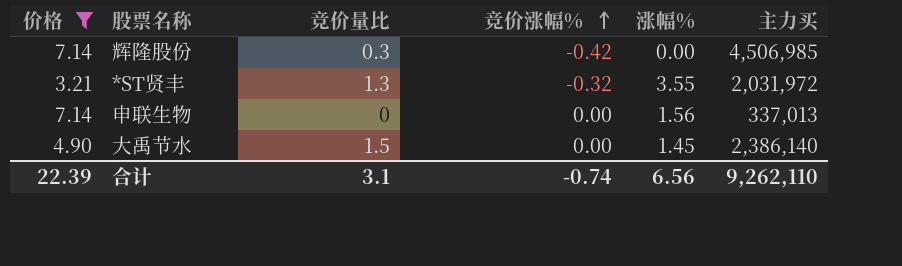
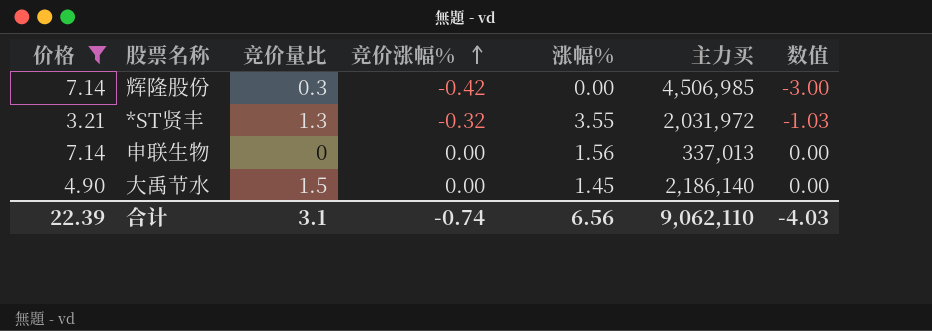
column 数值 | formula: none -> [价格] * [竞价涨幅%]
大禹节水 | 主力买: 2,386,140 -> 2,186,140
合计 | 主力买: 9,262,110 -> 9,062,110

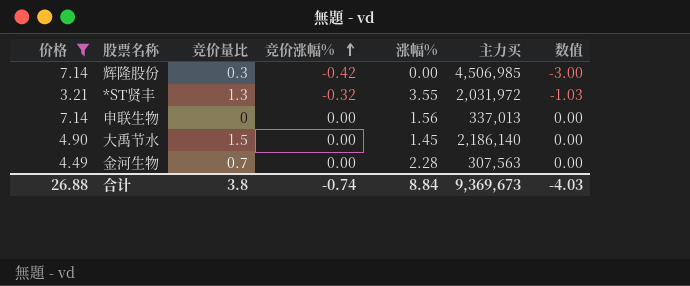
row 金河生物: none -> 4.49 | 0.7 | 0.00 | 2.28 | 307,563 | 0.00
合计 | 价格: 22.39 -> 26.88
合计 | 竞价量比: 3.1 -> 3.8
合计 | 涨幅%: 6.56 -> 8.84
合计 | 主力买: 9,062,110 -> 9,369,673

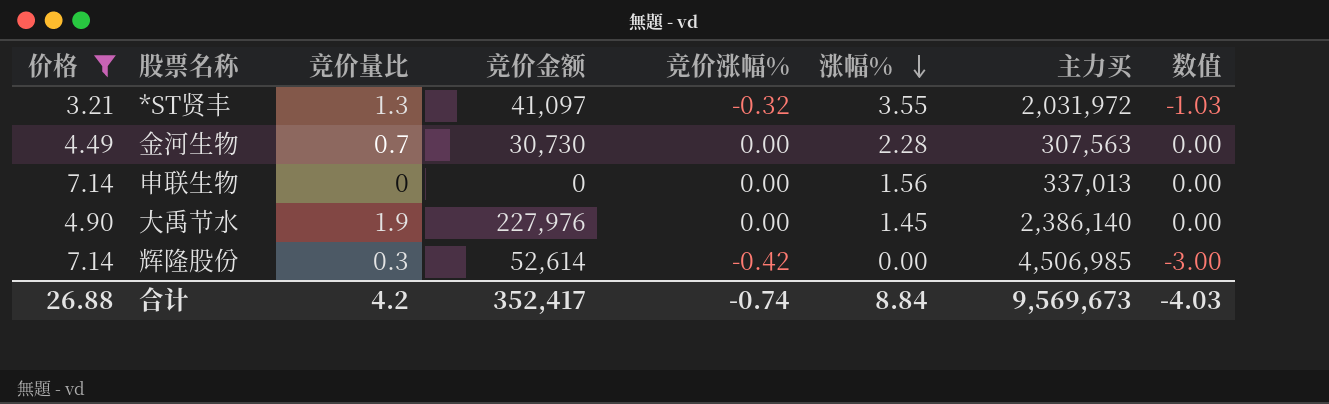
row order: 竞价涨幅% ascending -> 涨幅% descending
column 竞价金额 | position: none -> 4
大禹节水 | 竞价量比: 1.5 -> 1.9
大禹节水 | 主力买: 2,186,140 -> 2,386,140
合计 | 竞价量比: 3.8 -> 4.2
合计 | 主力买: 9,369,673 -> 9,569,673

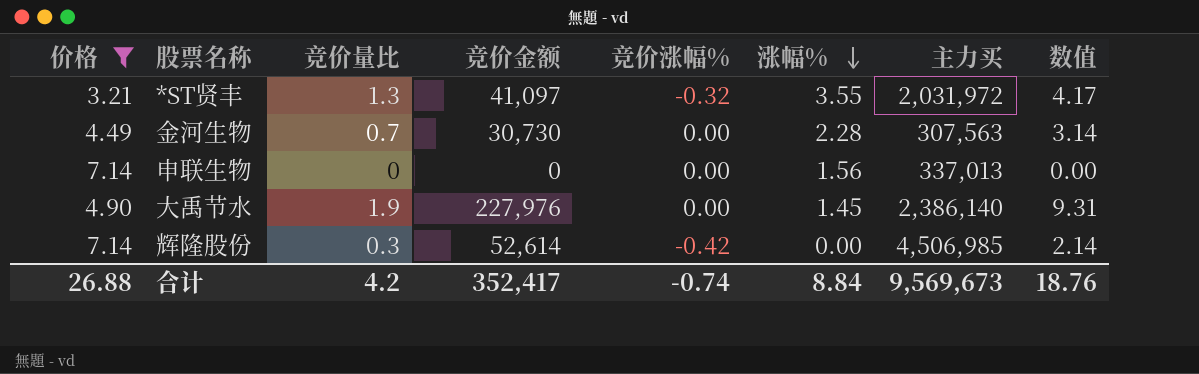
column 数值 | formula: [价格] * [竞价涨幅%] -> [价格] * [竞价量比]
合计 | 数值: -4.03 -> 18.76

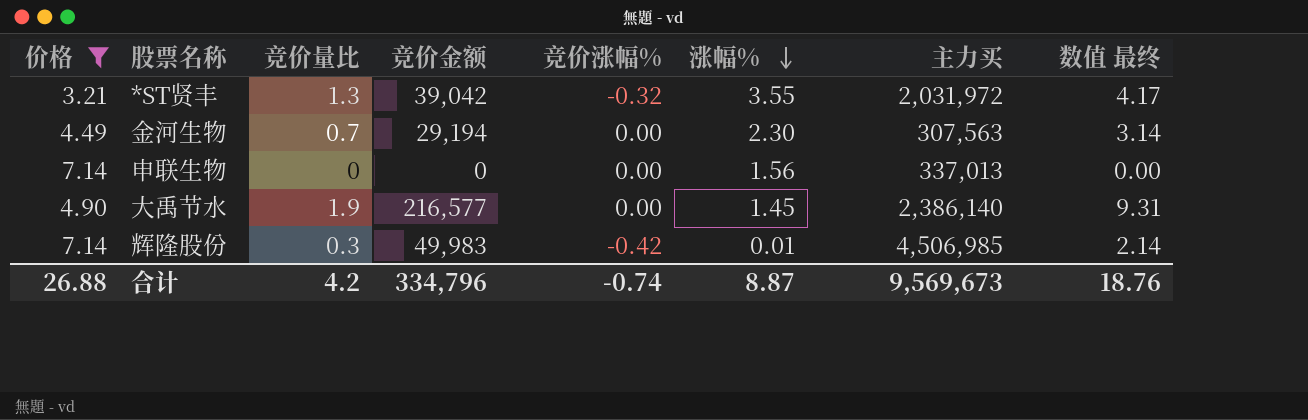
column name: 数值 -> 数值 最终
*ST贤丰 | 竞价金额: 41,097 -> 39,042
金河生物 | 竞价金额: 30,730 -> 29,194
金河生物 | 涨幅%: 2.28 -> 2.30
大禹节水 | 竞价金额: 227,976 -> 216,577
辉隆股份 | 竞价金额: 52,614 -> 49,983
辉隆股份 | 涨幅%: 0.00 -> 0.01
合计 | 竞价金额: 352,417 -> 334,796
合计 | 涨幅%: 8.84 -> 8.87

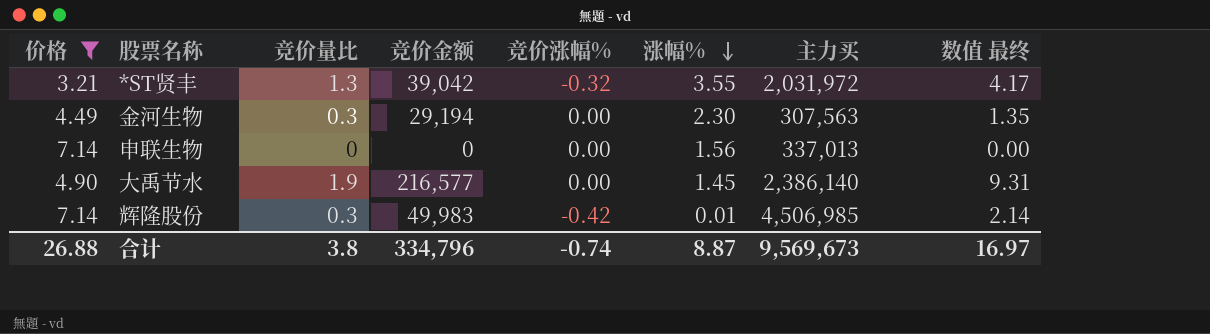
金河生物 | 竞价量比: 0.7 -> 0.3
金河生物 | 数值 最终: 3.14 -> 1.35
合计 | 竞价量比: 4.2 -> 3.8
合计 | 数值 最终: 18.76 -> 16.97

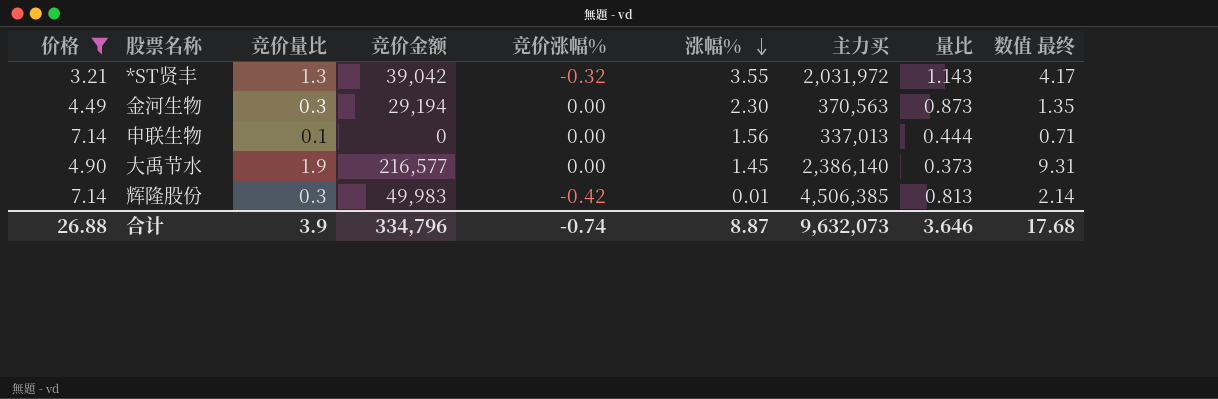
column 量比 | position: none -> 8
金河生物 | 主力买: 307,563 -> 370,563
申联生物 | 竞价量比: 0 -> 0.1
申联生物 | 数值 最终: 0.00 -> 0.71
辉隆股份 | 主力买: 4,506,985 -> 4,506,385
合计 | 竞价量比: 3.8 -> 3.9
合计 | 主力买: 9,569,673 -> 9,632,073
合计 | 数值 最终: 16.97 -> 17.68

